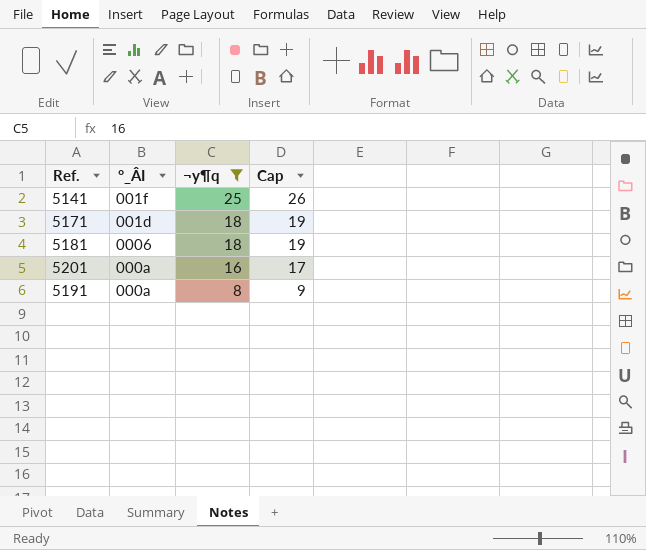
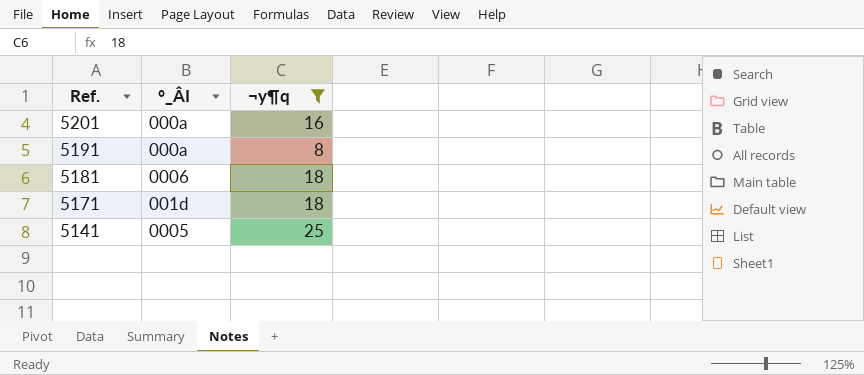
row order: ¬y¶q descending -> Ref. descending
column Cap | formula: [¬y¶q] + 1 -> none
5141 | °_ÂI: 001f -> 0005

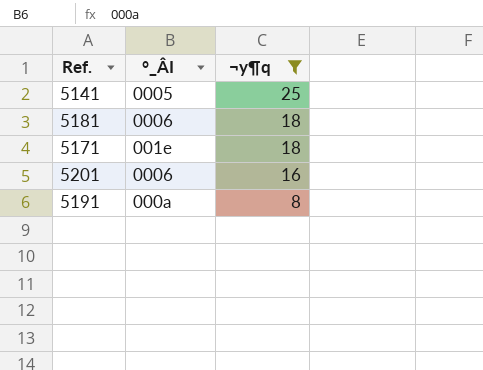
row order: Ref. descending -> ¬y¶q descending
5171 | °_ÂI: 001d -> 001e
5201 | °_ÂI: 000a -> 0006

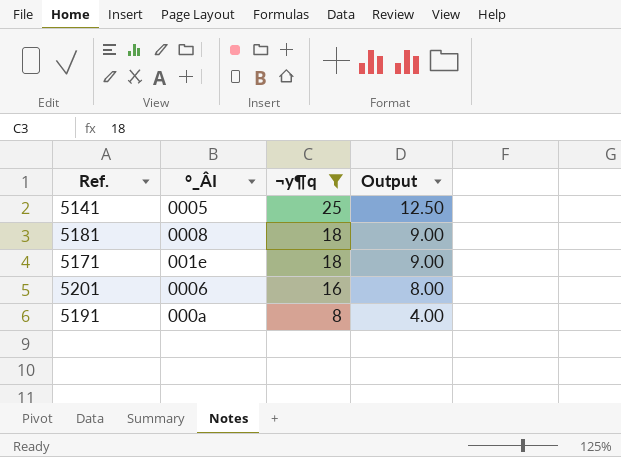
column Output | formula: none -> [¬y¶q] * 0.5
5181 | °_ÂI: 0006 -> 0008

